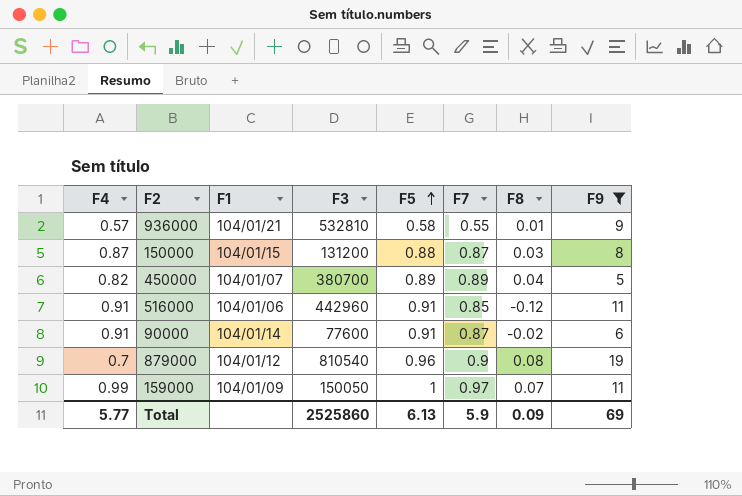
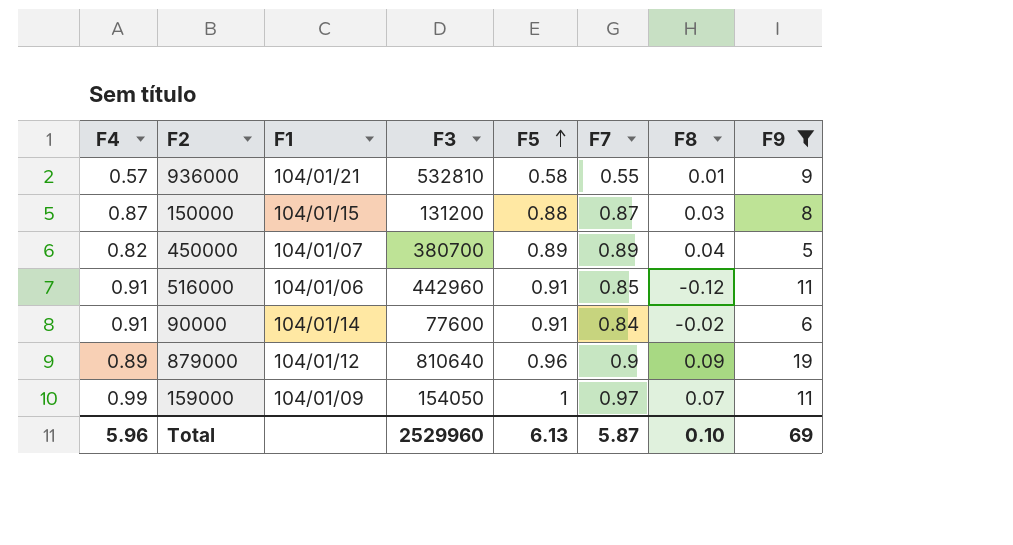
90000 | F7: 0.87 -> 0.84
879000 | F4: 0.7 -> 0.89
879000 | F3: 810540 -> 810640
879000 | F8: 0.08 -> 0.09
159000 | F3: 150050 -> 154050
Total | F4: 5.77 -> 5.96
Total | F3: 2525860 -> 2529960
Total | F7: 5.9 -> 5.87
Total | F8: 0.09 -> 0.10

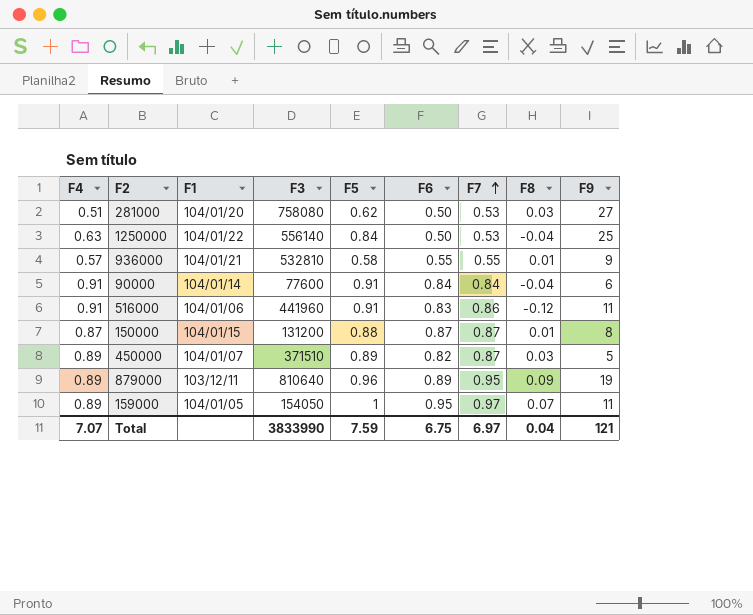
filter: F9 <= 19 -> none
row order: F5 ascending -> F7 ascending
column F6 | position: none -> 6
90000 | F8: -0.02 -> -0.04
516000 | F3: 442960 -> 441960
516000 | F7: 0.85 -> 0.86
150000 | F8: 0.03 -> 0.01
450000 | F4: 0.82 -> 0.89
450000 | F3: 380700 -> 371510
450000 | F7: 0.89 -> 0.87
450000 | F8: 0.04 -> 0.03
879000 | F1: 104/01/12 -> 103/12/11
879000 | F7: 0.9 -> 0.95
159000 | F4: 0.99 -> 0.89
159000 | F1: 104/01/09 -> 104/01/05
Total | F4: 5.96 -> 7.07
Total | F3: 2529960 -> 3833990
Total | F5: 6.13 -> 7.59
Total | F7: 5.87 -> 6.97
Total | F8: 0.10 -> 0.04
Total | F9: 69 -> 121

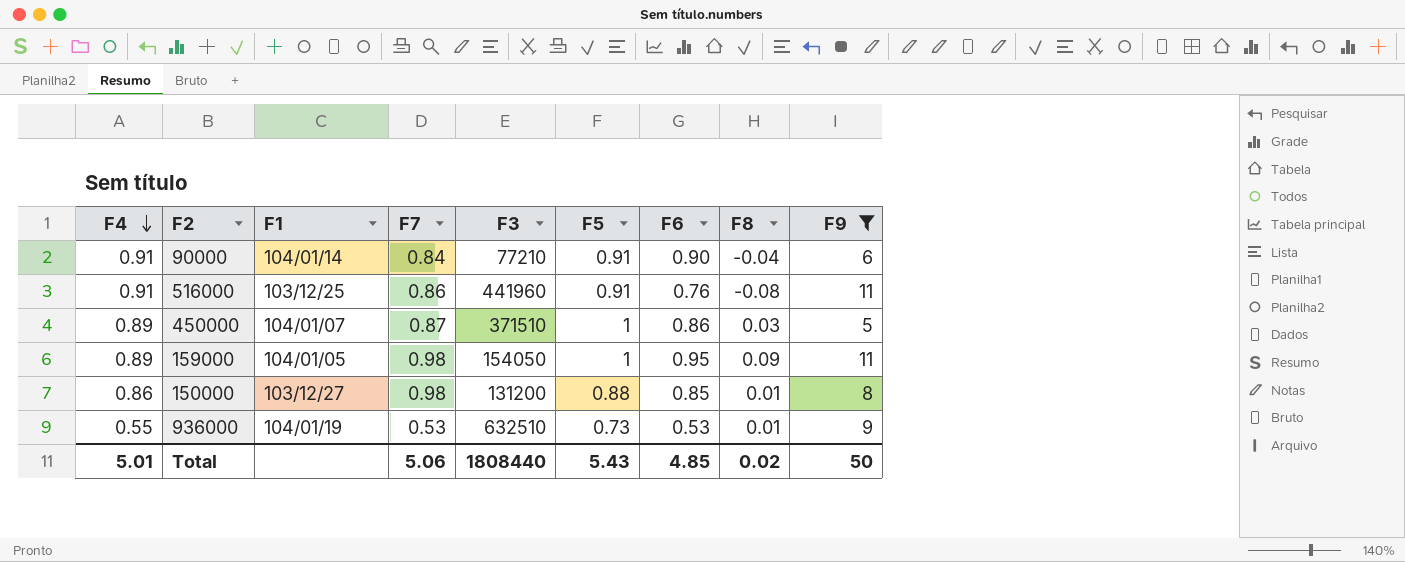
filter: none -> F9 <= 11
row order: F7 ascending -> F4 descending
column F7 | position: 7 -> 4
90000 | F3: 77600 -> 77210
90000 | F6: 0.84 -> 0.90
516000 | F1: 104/01/06 -> 103/12/25
516000 | F6: 0.83 -> 0.76
516000 | F8: -0.12 -> -0.08
450000 | F5: 0.89 -> 1
450000 | F6: 0.82 -> 0.86
159000 | F7: 0.97 -> 0.98
159000 | F8: 0.07 -> 0.09
150000 | F4: 0.87 -> 0.86
150000 | F1: 104/01/15 -> 103/12/27
150000 | F7: 0.87 -> 0.98
150000 | F6: 0.87 -> 0.85
936000 | F4: 0.57 -> 0.55
936000 | F1: 104/01/21 -> 104/01/19
936000 | F7: 0.55 -> 0.53
936000 | F3: 532810 -> 632510
936000 | F5: 0.58 -> 0.73
936000 | F6: 0.55 -> 0.53
Total | F4: 7.07 -> 5.01
Total | F7: 6.97 -> 5.06
Total | F3: 3833990 -> 1808440
Total | F5: 7.59 -> 5.43
Total | F6: 6.75 -> 4.85
Total | F8: 0.04 -> 0.02
Total | F9: 121 -> 50

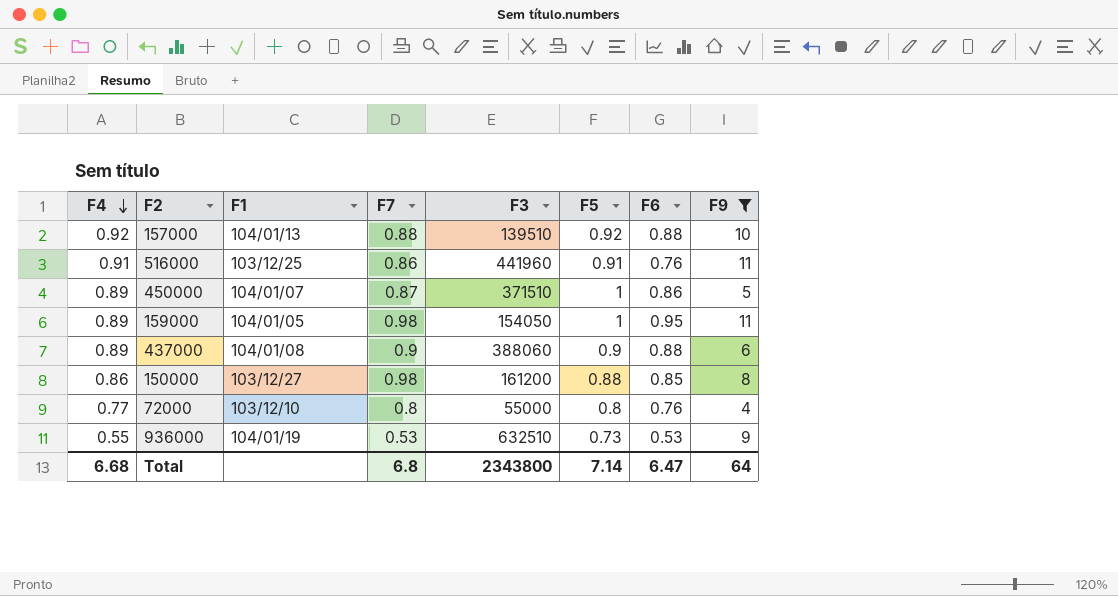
column F8 | position: 8 -> none
row 90000: 0.91 | 104/01/14 | 0.84 | 77210 | 0.91 | 0.90 | -0.04 | 6 -> none
row 157000: none -> 0.92 | 104/01/13 | 0.88 | 139510 | 0.92 | 0.88 | 10
row 437000: none -> 0.89 | 104/01/08 | 0.9 | 388060 | 0.9 | 0.88 | 6
150000 | F3: 131200 -> 161200
row 72000: none -> 0.77 | 103/12/10 | 0.8 | 55000 | 0.8 | 0.76 | 4
Total | F4: 5.01 -> 6.68
Total | F7: 5.06 -> 6.8
Total | F3: 1808440 -> 2343800
Total | F5: 5.43 -> 7.14
Total | F6: 4.85 -> 6.47
Total | F9: 50 -> 64

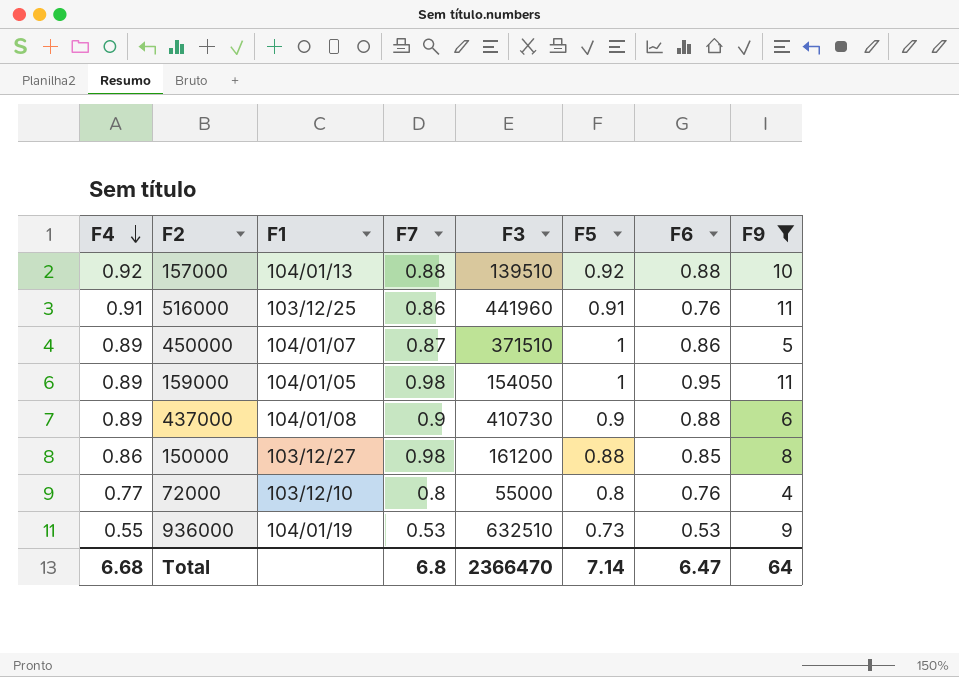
437000 | F3: 388060 -> 410730
Total | F3: 2343800 -> 2366470

